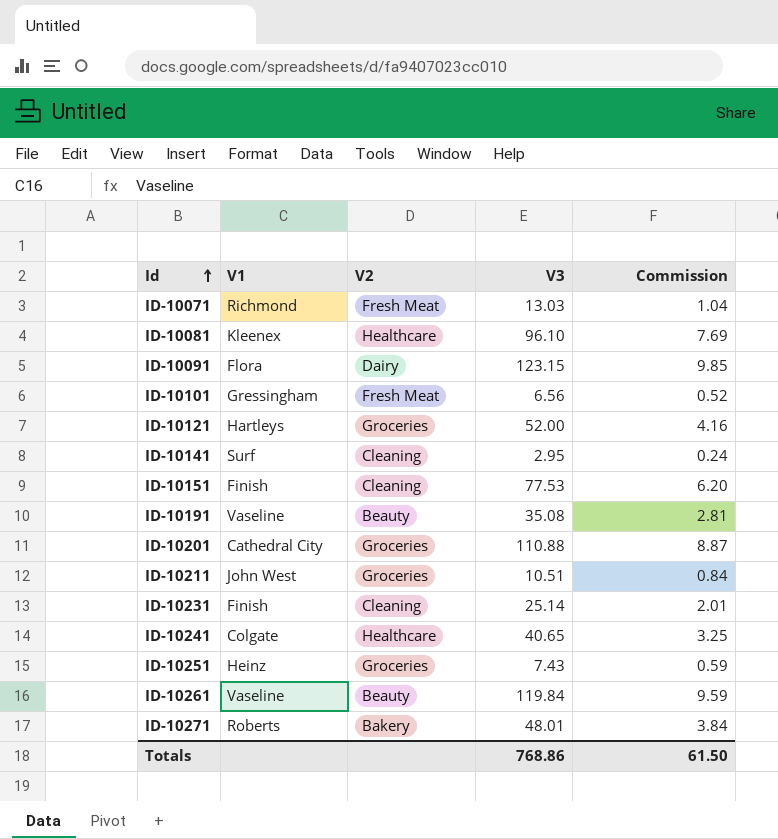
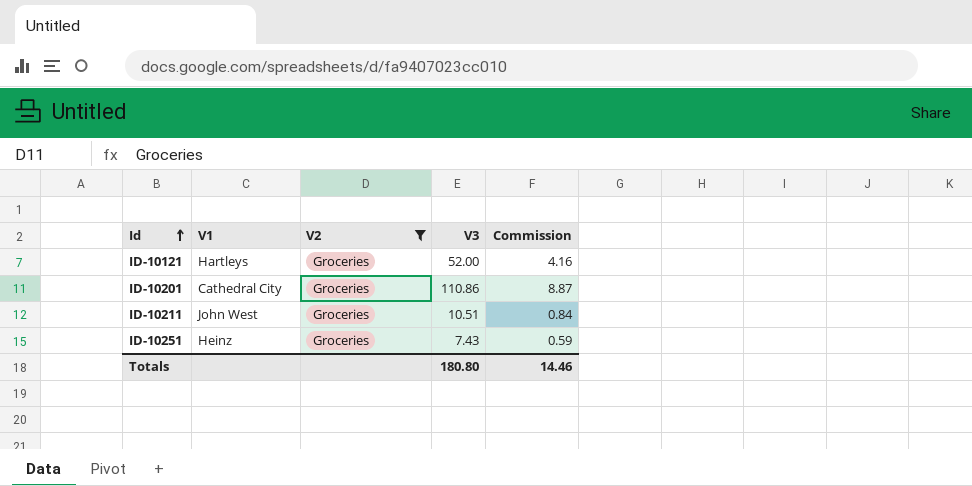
filter: none -> V2 = Groceries
ID-10201 | V3: 110.88 -> 110.86
Totals | V3: 768.86 -> 180.80
Totals | Commission: 61.50 -> 14.46

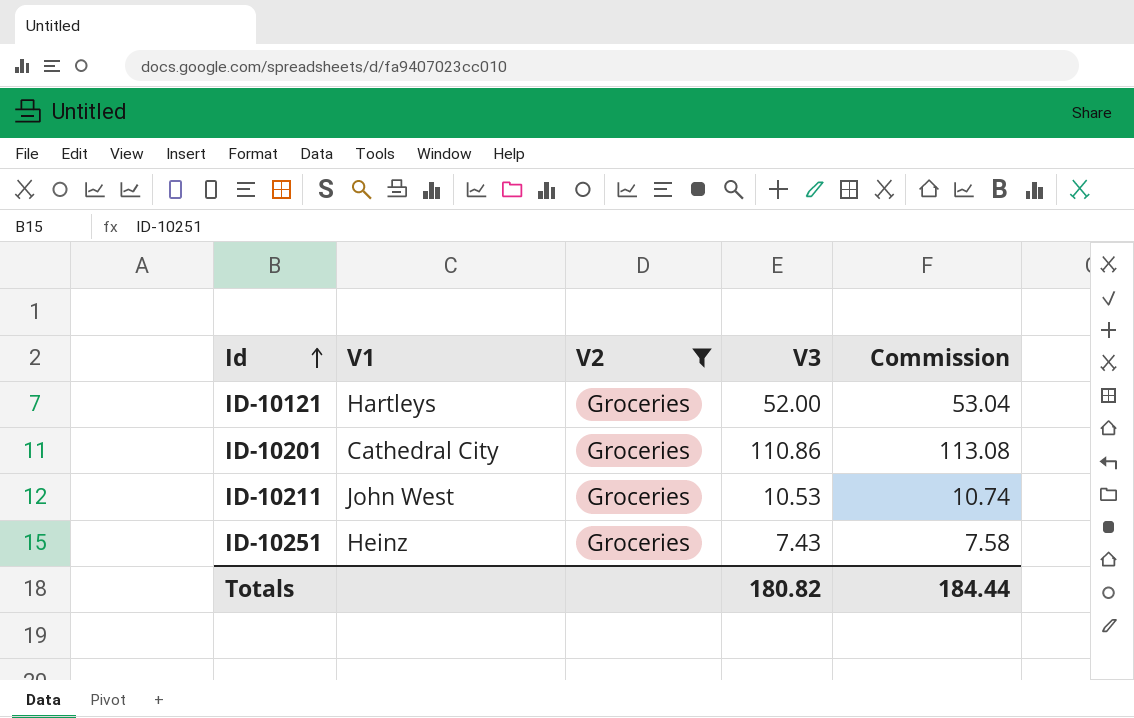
column Commission | formula: [V3] * 0.08 -> [V3] * 1.02
ID-10211 | V3: 10.51 -> 10.53
Totals | V3: 180.80 -> 180.82
Totals | Commission: 14.46 -> 184.44

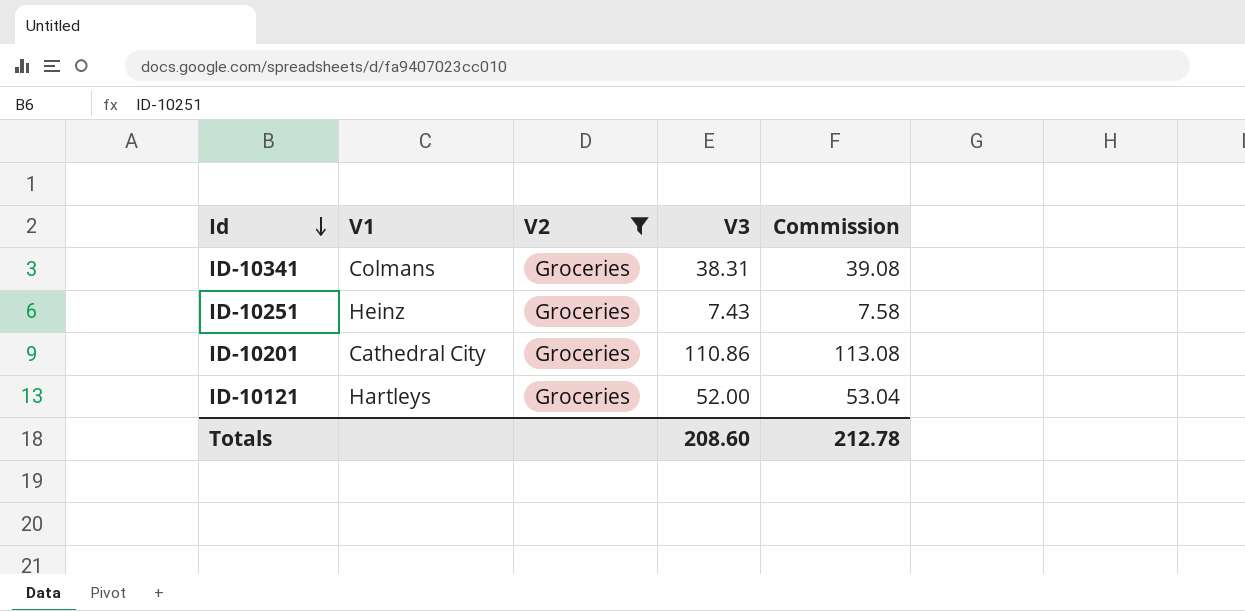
row order: Id ascending -> Id descending
row ID-10211: John West | Groceries | 10.53 | 10.74 -> none
row ID-10341: none -> Colmans | Groceries | 38.31 | 39.08
Totals | V3: 180.82 -> 208.60
Totals | Commission: 184.44 -> 212.78

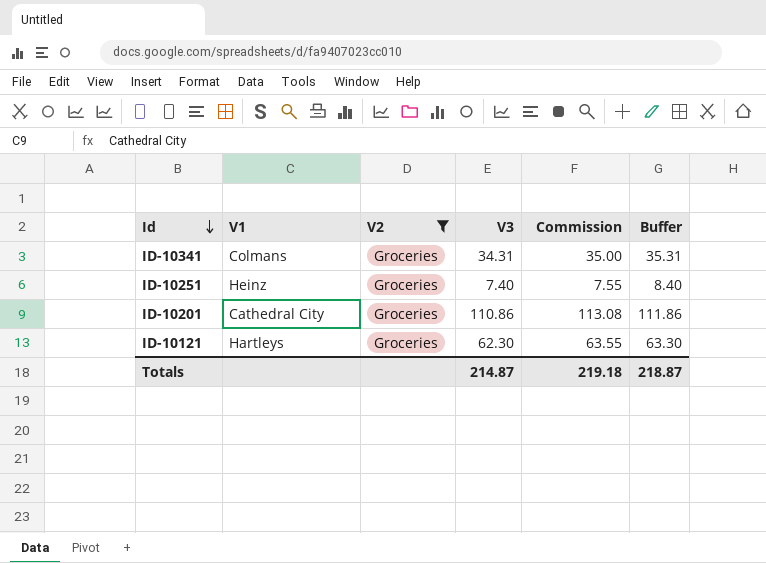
column Buffer | formula: none -> [V3] + 1
ID-10341 | V3: 38.31 -> 34.31
ID-10341 | Commission: 39.08 -> 35.00
ID-10251 | V3: 7.43 -> 7.40
ID-10251 | Commission: 7.58 -> 7.55
ID-10121 | V3: 52.00 -> 62.30
ID-10121 | Commission: 53.04 -> 63.55
Totals | V3: 208.60 -> 214.87
Totals | Commission: 212.78 -> 219.18

